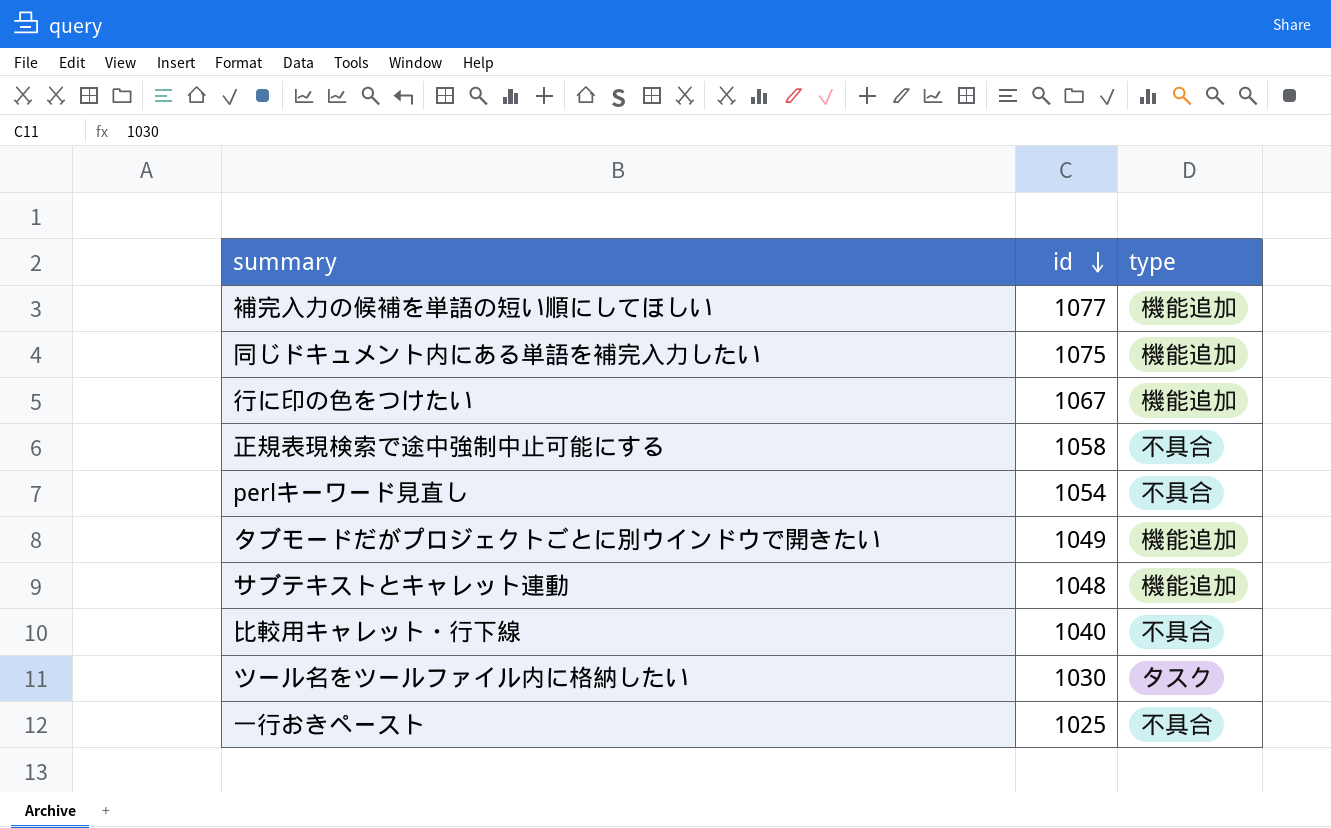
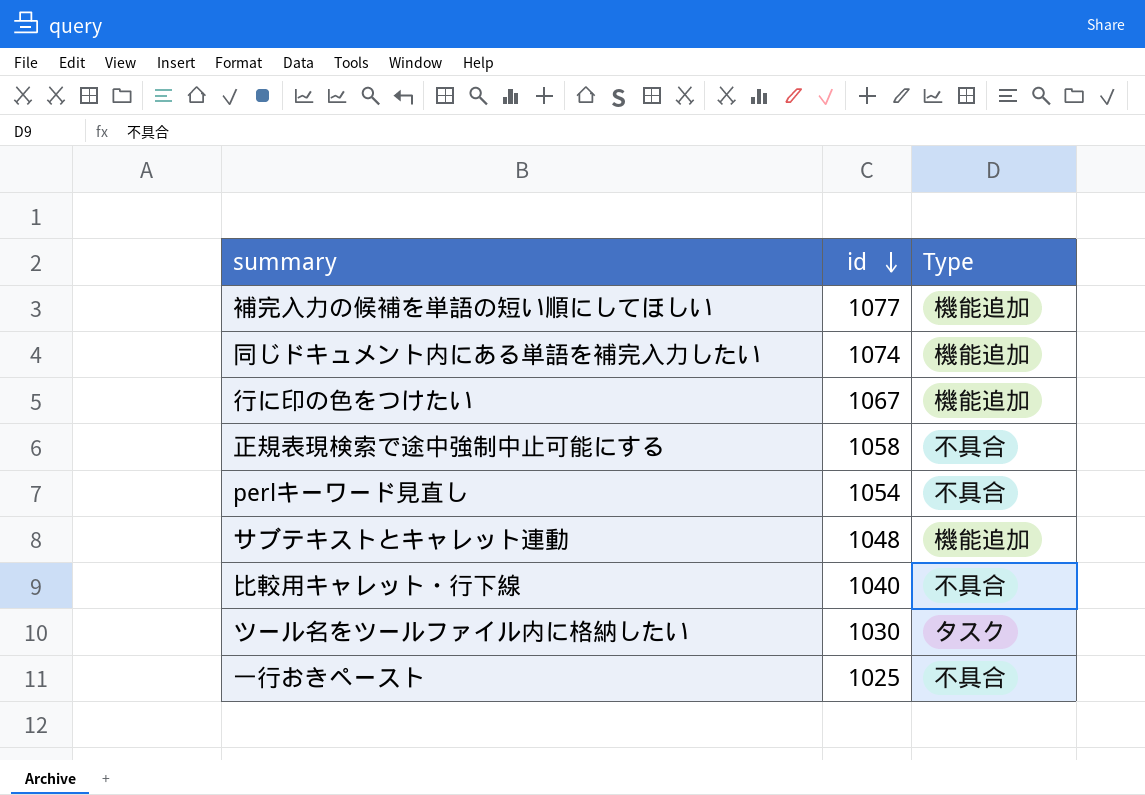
column name: type -> Type
row タブモードだがプロジェクトごとに別ウインドウで開きたい: 1049 | 機能追加 -> none
同じドキュメント内にある単語を補完入力したい | id: 1075 -> 1074

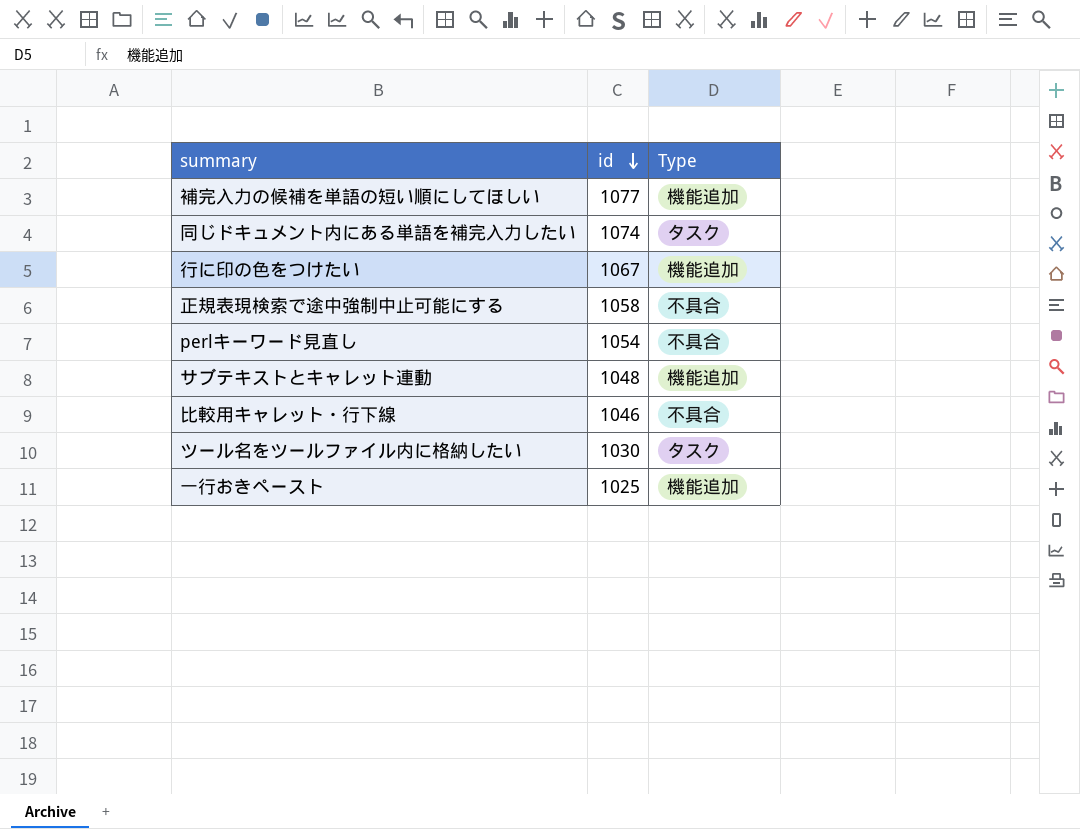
同じドキュメント内にある単語を補完入力したい | Type: 機能追加 -> タスク
比較用キャレット・行下線 | id: 1040 -> 1046
一行おきペースト | Type: 不具合 -> 機能追加

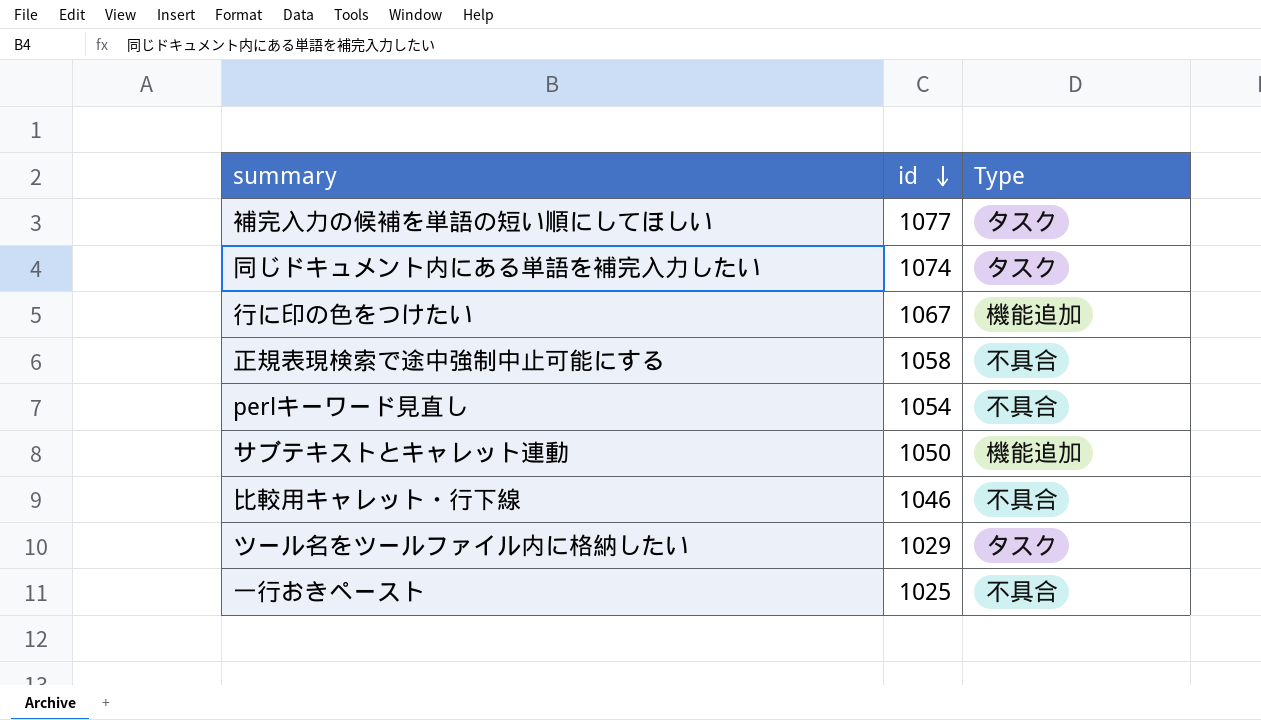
補完入力の候補を単語の短い順にしてほしい | Type: 機能追加 -> タスク
サブテキストとキャレット連動 | id: 1048 -> 1050
ツール名をツールファイル内に格納したい | id: 1030 -> 1029
一行おきペースト | Type: 機能追加 -> 不具合

